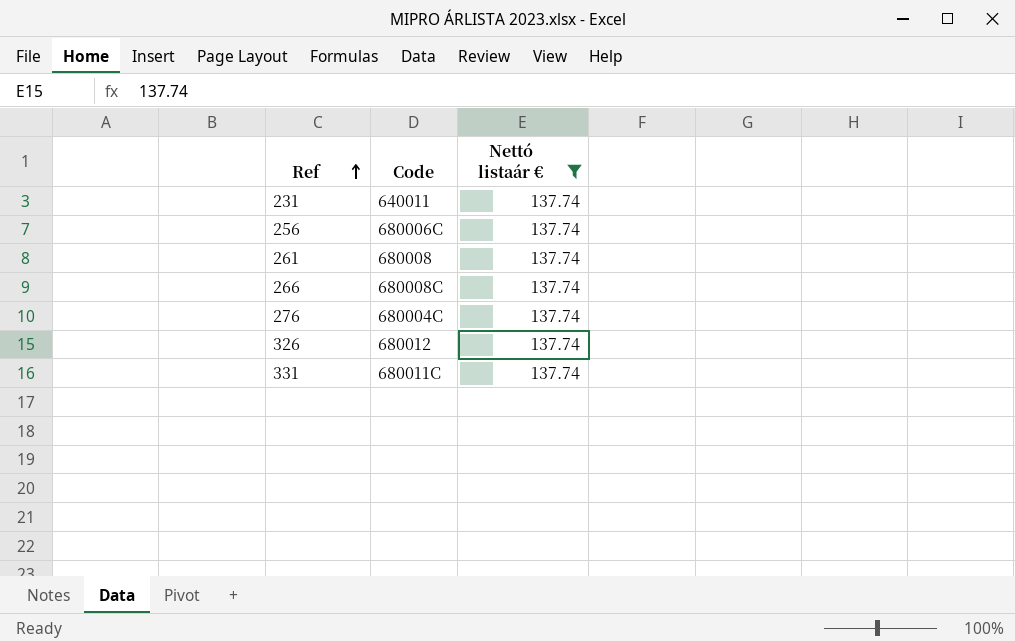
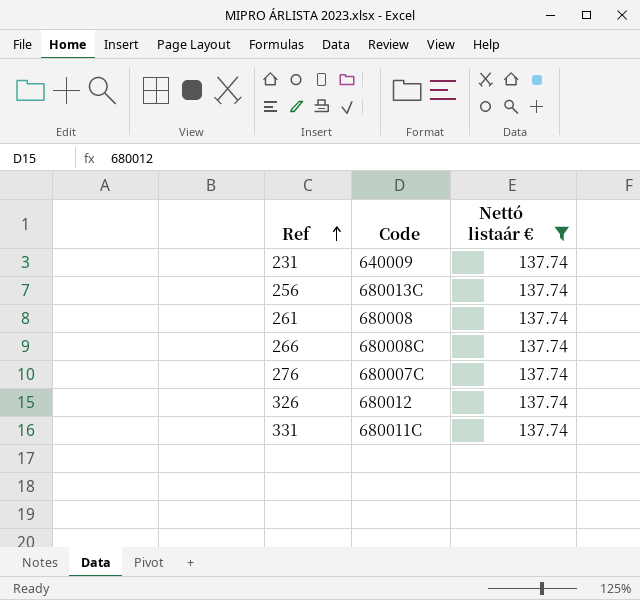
231 | Code: 640011 -> 640009
256 | Code: 680006C -> 680013C
276 | Code: 680004C -> 680007C

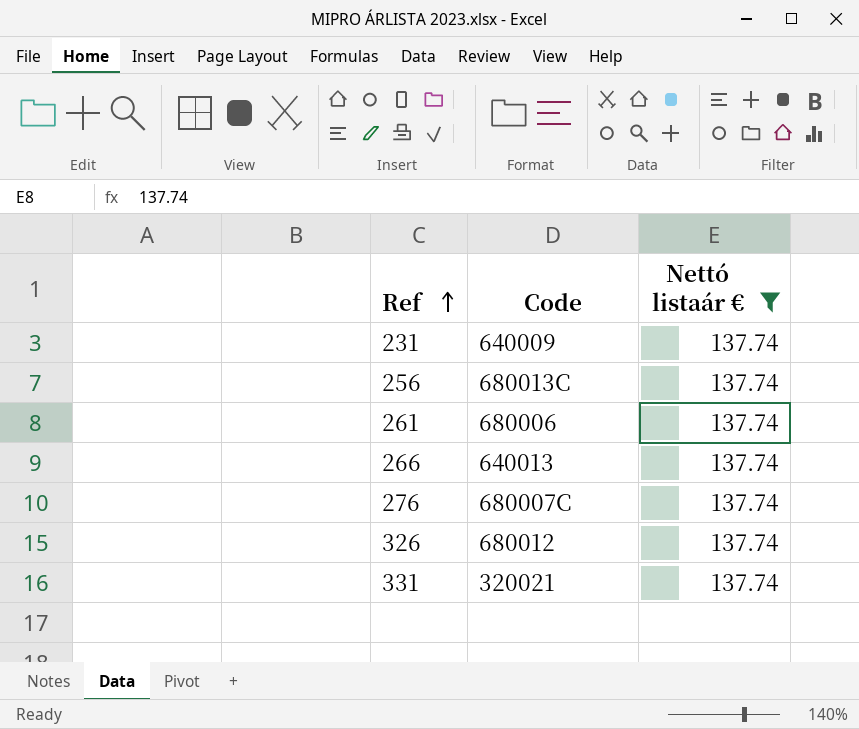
261 | Code: 680008 -> 680006
266 | Code: 680008C -> 640013
331 | Code: 680011C -> 320021

